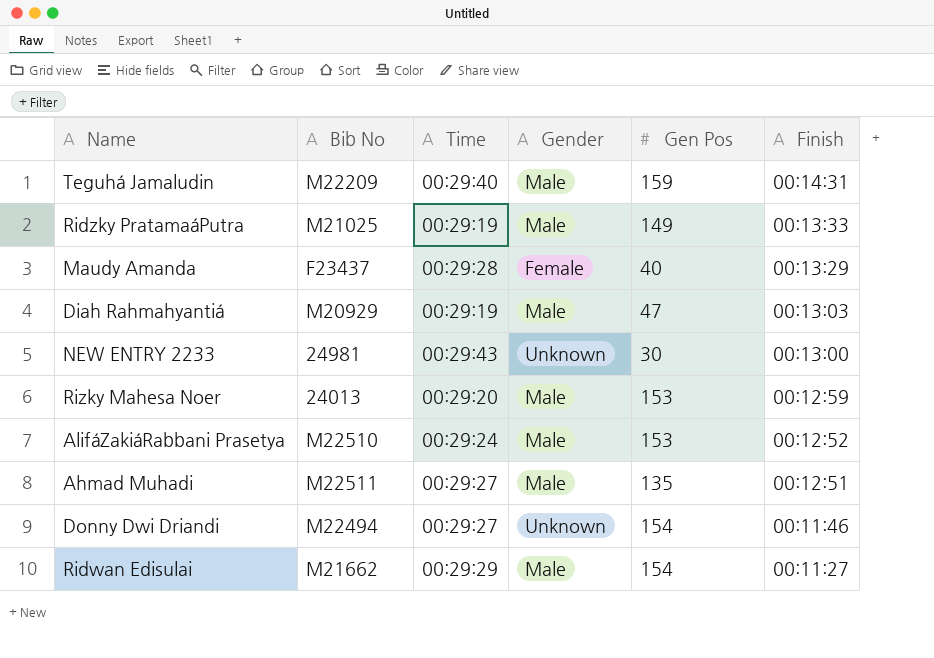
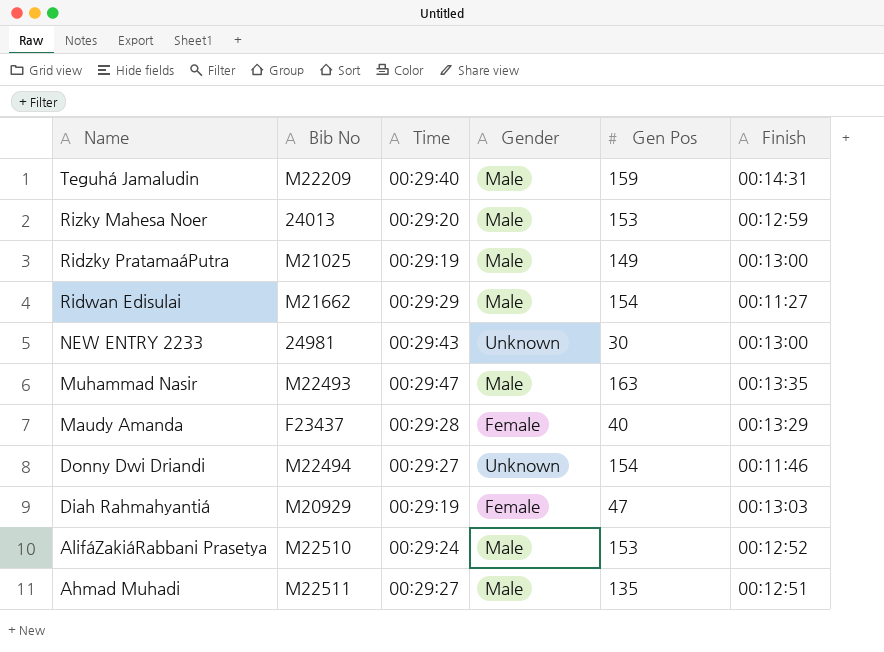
row order: Finish descending -> Name descending
Ridzky PratamaáPutra | Finish: 00:13:33 -> 00:13:00
row Muhammad Nasir: none -> M22493 | 00:29:47 | Male | 163 | 00:13:35
Diah Rahmahyantiá | Gender: Male -> Female

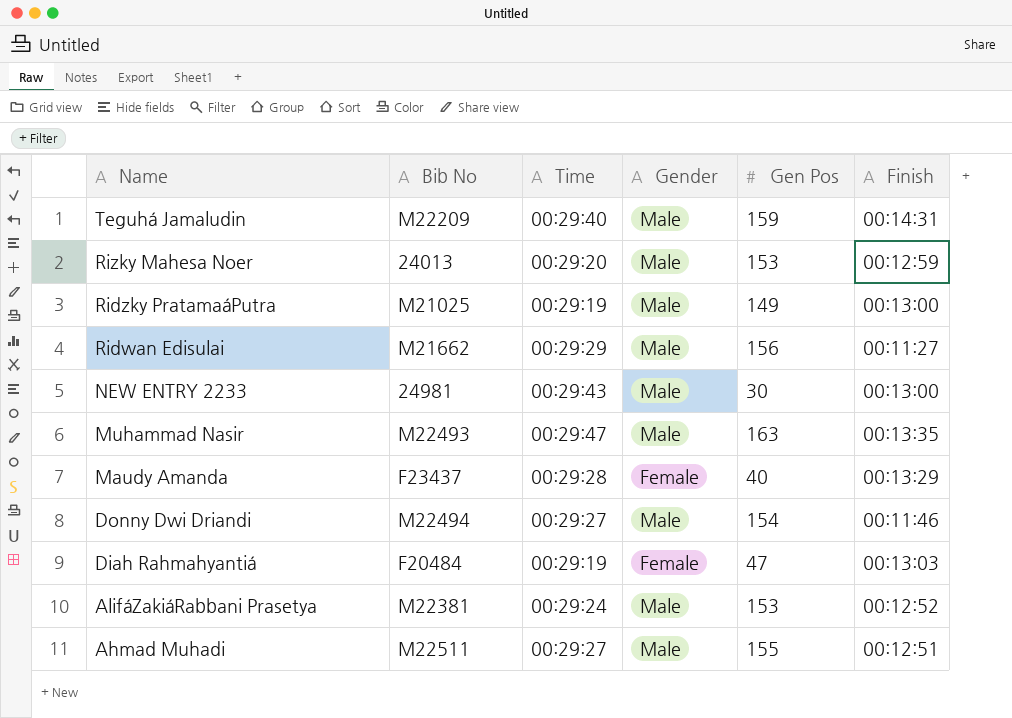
Ridwan Edisulai | Gen Pos: 154 -> 156
NEW ENTRY 2233 | Gender: Unknown -> Male
Donny Dwi Driandi | Gender: Unknown -> Male
Diah Rahmahyantiá | Bib No: M20929 -> F20484
AlifáZakiáRabbani Prasetya | Bib No: M22510 -> M22381
Ahmad Muhadi | Gen Pos: 135 -> 155

